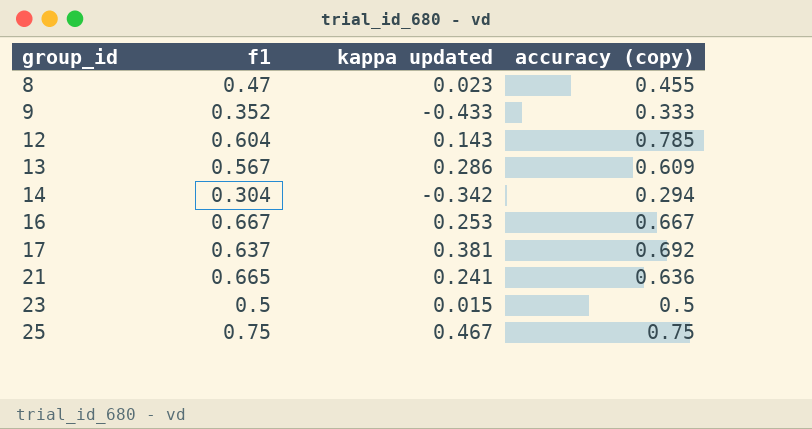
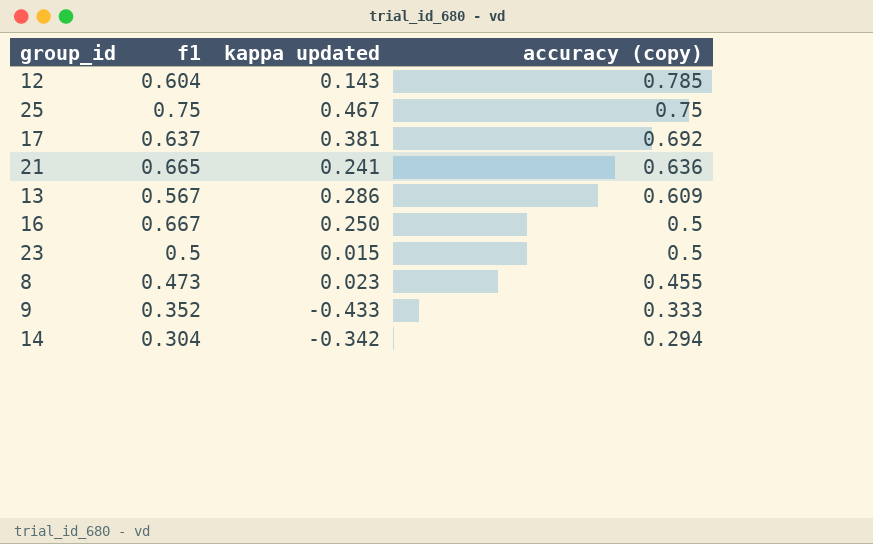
row order: group_id ascending -> accuracy (copy) descending
16 | kappa updated: 0.253 -> 0.250
16 | accuracy (copy): 0.667 -> 0.5
8 | f1: 0.47 -> 0.473

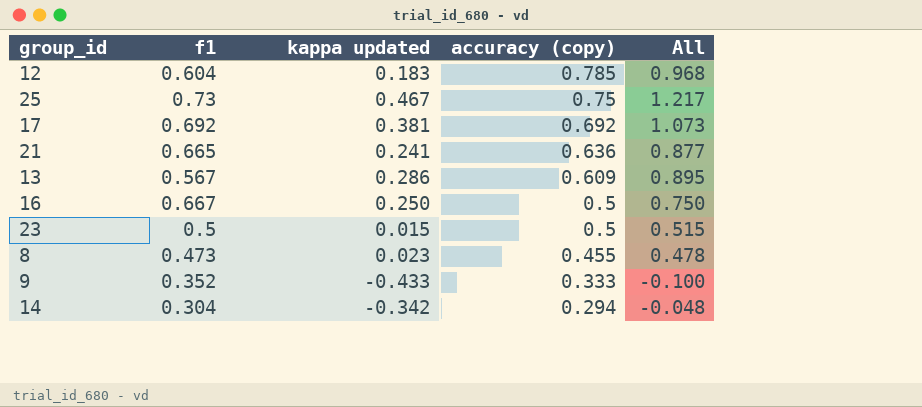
column All | formula: none -> [kappa updated] + [accuracy (copy)]
12 | kappa updated: 0.143 -> 0.183
25 | f1: 0.75 -> 0.73
17 | f1: 0.637 -> 0.692

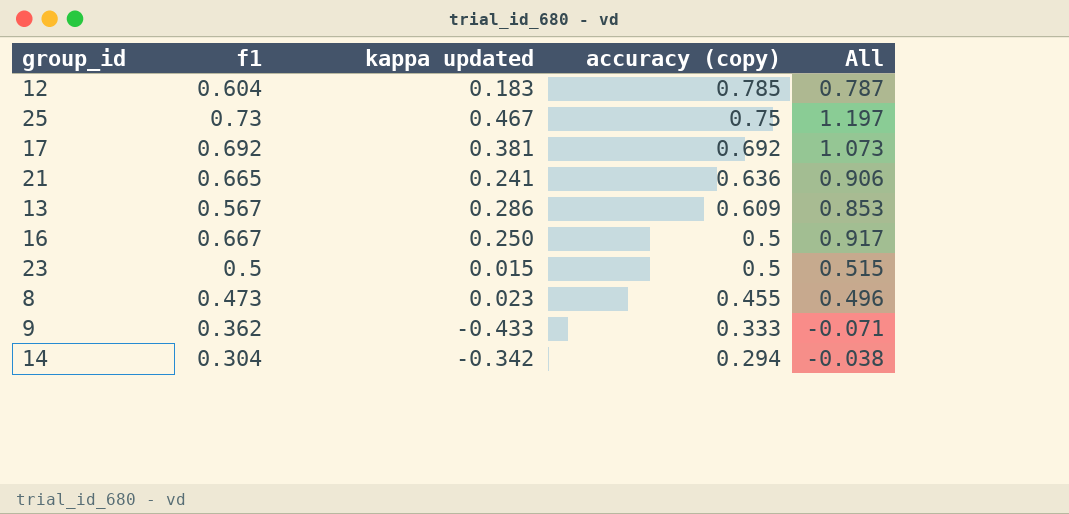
column All | formula: [kappa updated] + [accuracy (copy)] -> [f1] + [kappa updated]
9 | f1: 0.352 -> 0.362

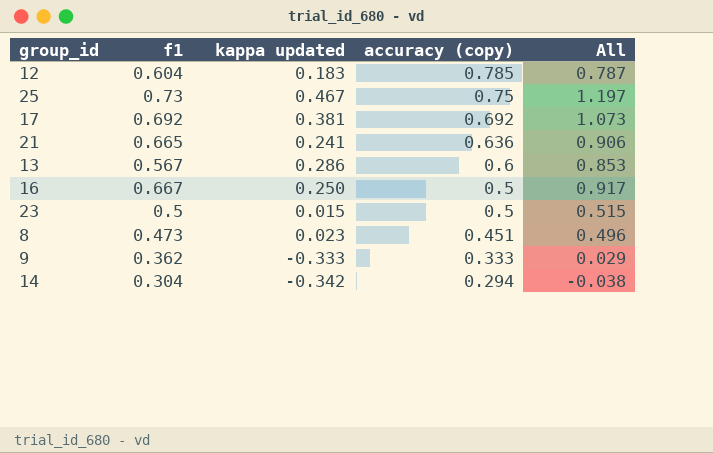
13 | accuracy (copy): 0.609 -> 0.6
8 | accuracy (copy): 0.455 -> 0.451
9 | kappa updated: -0.433 -> -0.333
9 | All: -0.071 -> 0.029

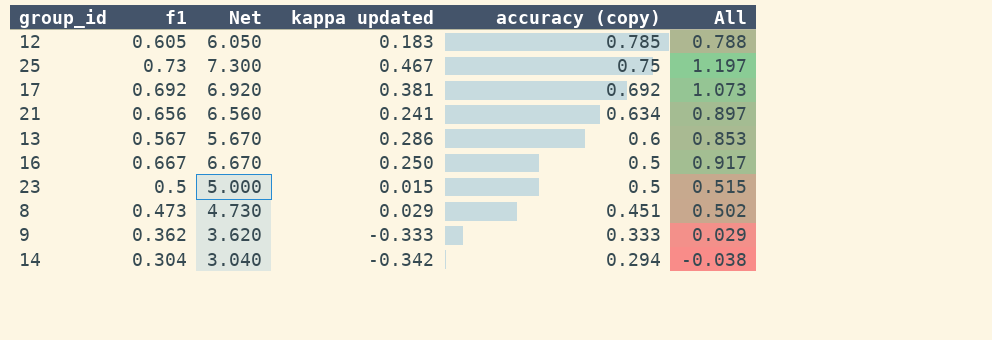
column Net | formula: none -> [f1] * 10
12 | f1: 0.604 -> 0.605
12 | All: 0.787 -> 0.788
21 | f1: 0.665 -> 0.656
21 | accuracy (copy): 0.636 -> 0.634
21 | All: 0.906 -> 0.897
8 | kappa updated: 0.023 -> 0.029
8 | All: 0.496 -> 0.502

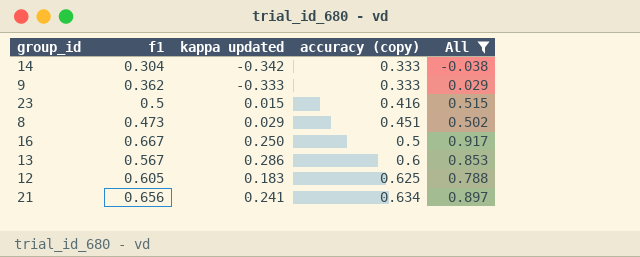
filter: none -> All <= 0.917
row order: accuracy (copy) descending -> accuracy (copy) ascending
column Net | formula: [f1] * 10 -> none
14 | accuracy (copy): 0.294 -> 0.333
23 | accuracy (copy): 0.5 -> 0.416
12 | accuracy (copy): 0.785 -> 0.625

